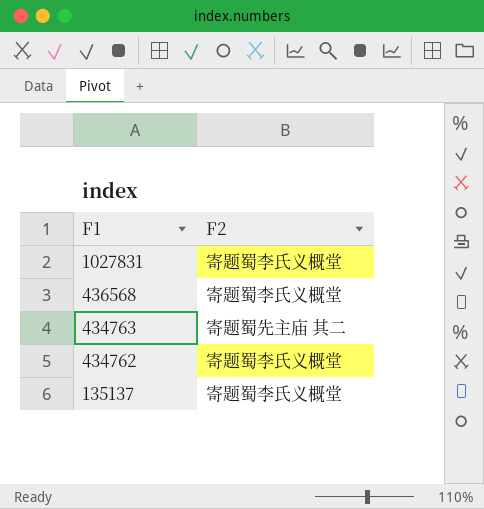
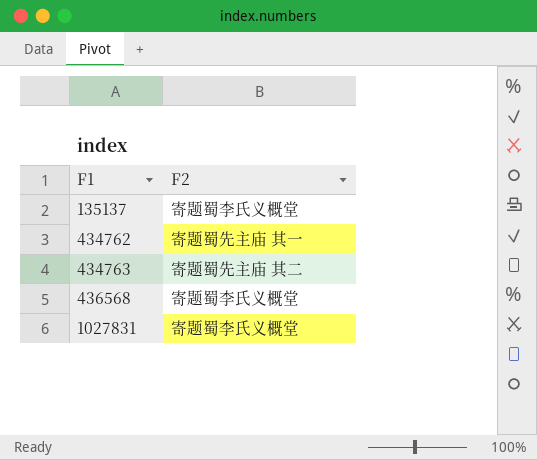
row order: F1 descending -> F1 ascending
434762 | F2: 寄题蜀李氏义概堂 -> 寄题蜀先主庙 其一

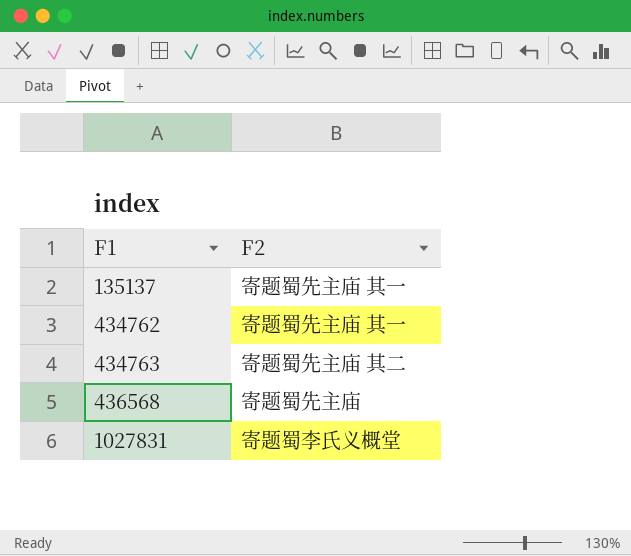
135137 | F2: 寄题蜀李氏义概堂 -> 寄题蜀先主庙 其一
436568 | F2: 寄题蜀李氏义概堂 -> 寄题蜀先主庙

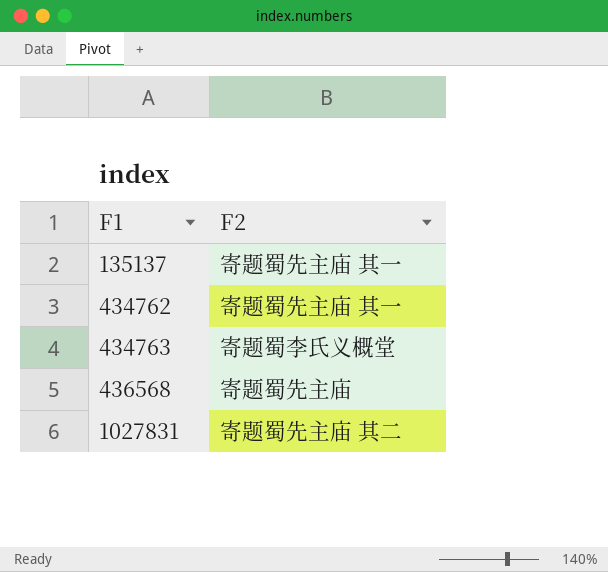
434763 | F2: 寄题蜀先主庙 其二 -> 寄题蜀李氏义概堂
1027831 | F2: 寄题蜀李氏义概堂 -> 寄题蜀先主庙 其二

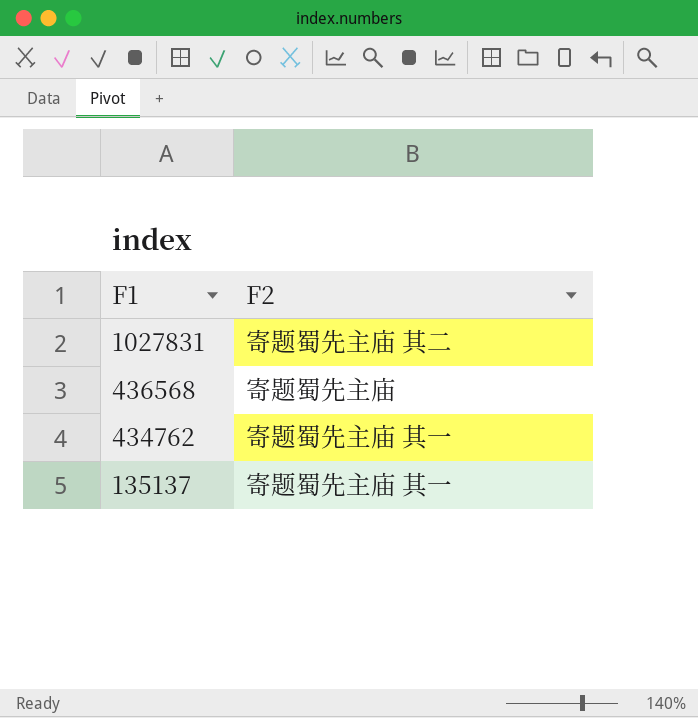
row order: F1 ascending -> F1 descending
row 434763: 寄题蜀李氏义概堂 -> none

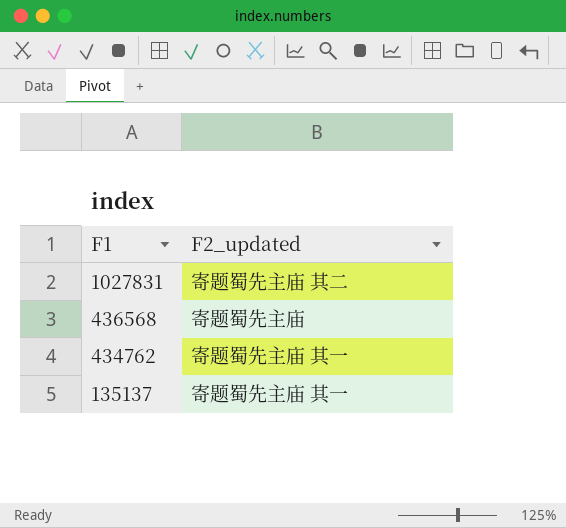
column name: F2 -> F2_updated

